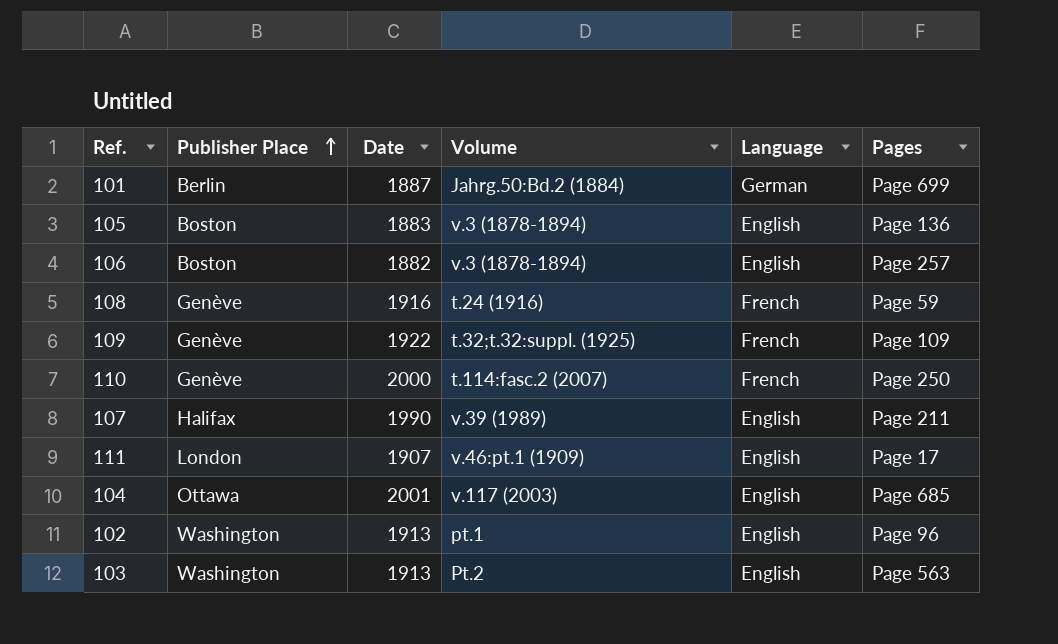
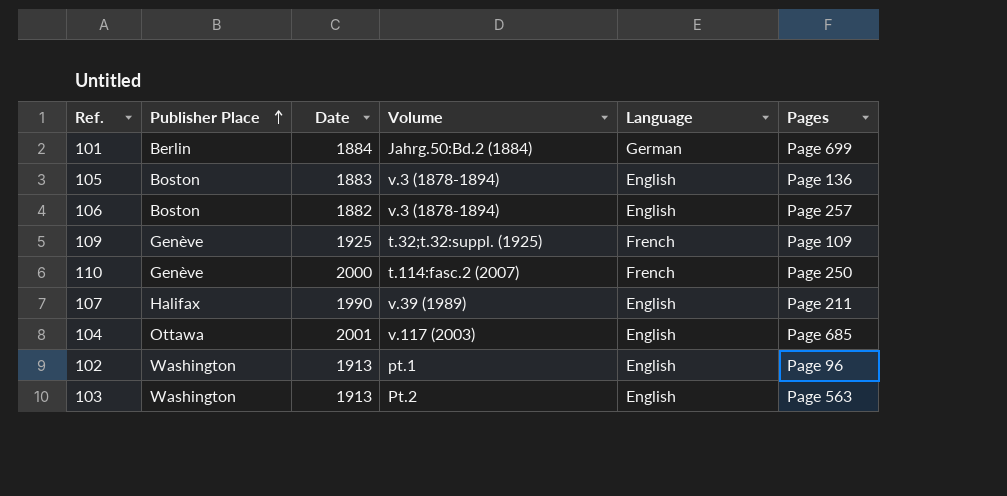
row 108: Genève | 1916 | t.24 (1916) | French | Page 59 -> none
row 111: London | 1907 | v.46:pt.1 (1909) | English | Page 17 -> none
101 | Date: 1887 -> 1884
109 | Date: 1922 -> 1925

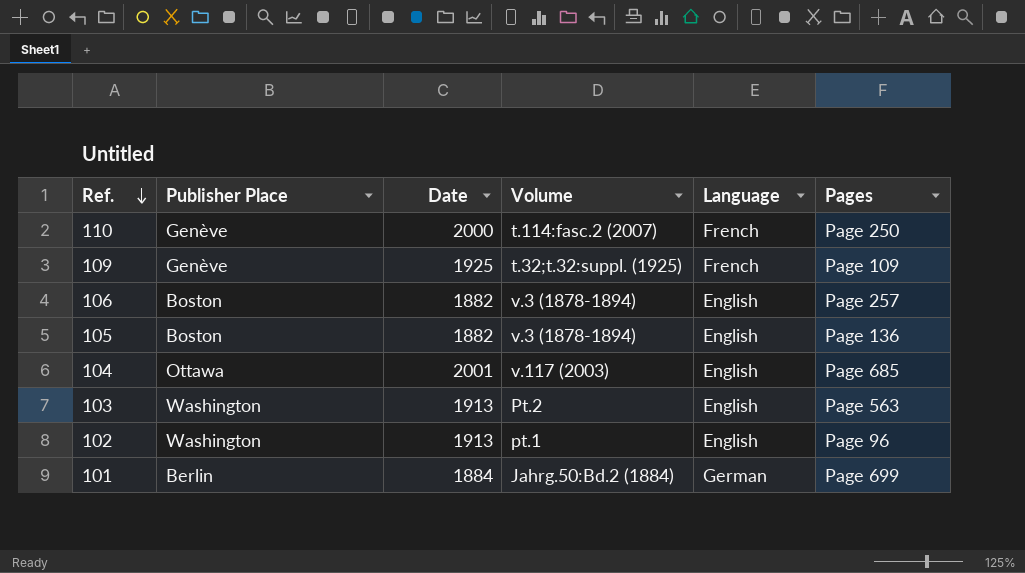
row order: Publisher Place ascending -> Ref. descending
row 107: Halifax | 1990 | v.39 (1989) | English | Page 211 -> none
105 | Date: 1883 -> 1882

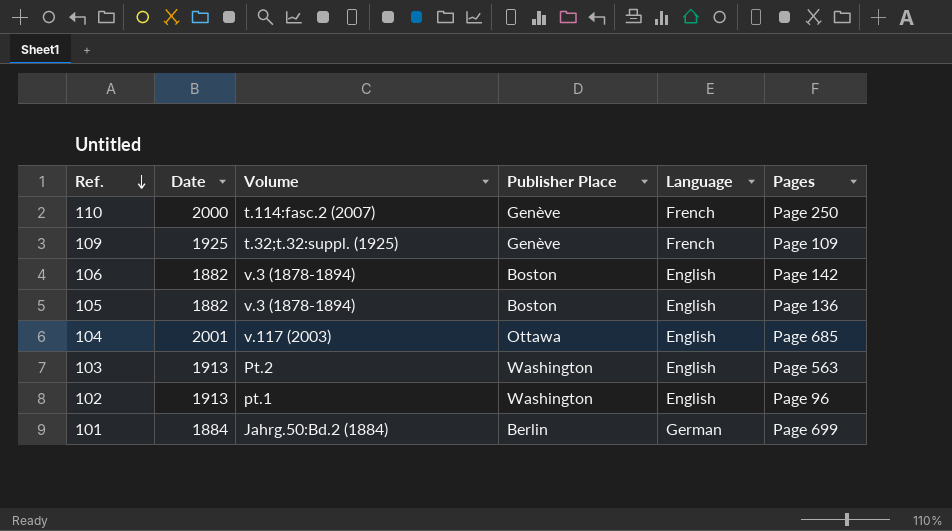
column Publisher Place | position: 2 -> 4
106 | Pages: Page 257 -> Page 142

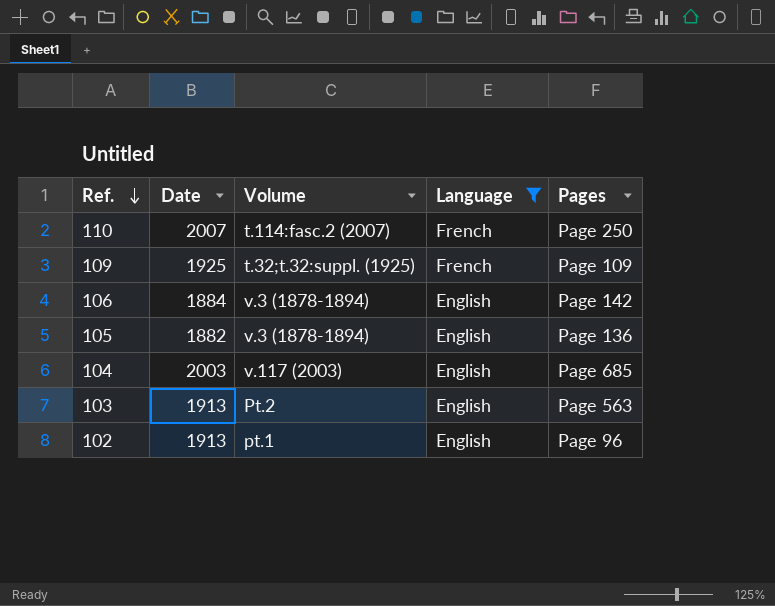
filter: none -> Language != German
column Publisher Place | position: 4 -> none
110 | Date: 2000 -> 2007
106 | Date: 1882 -> 1884
104 | Date: 2001 -> 2003

